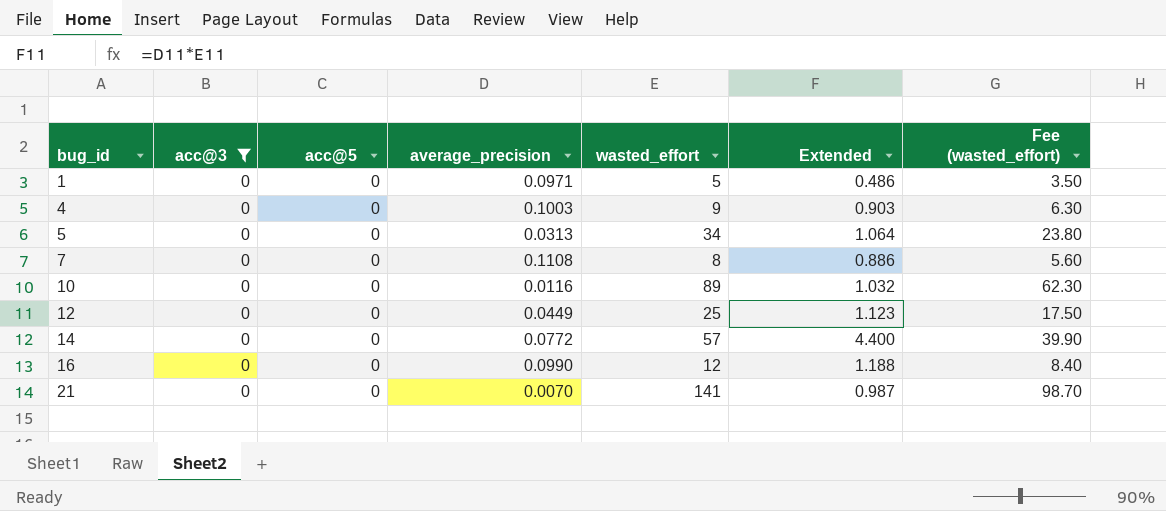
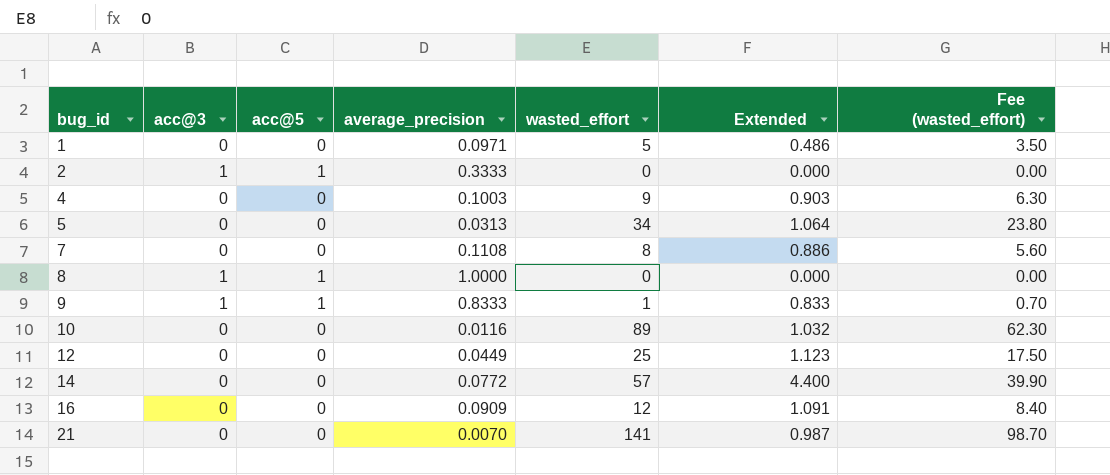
filter: acc@3 = 0 -> none
16 | average_precision: 0.0990 -> 0.0909
16 | Extended: 1.188 -> 1.091

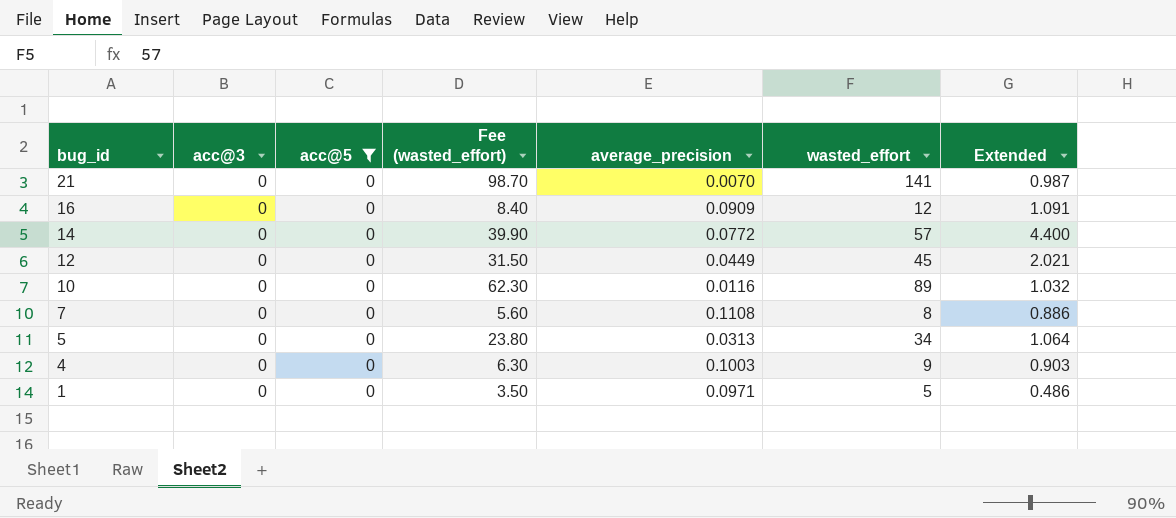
filter: none -> acc@5 = 0
row order: bug_id ascending -> bug_id descending
column Fee (wasted_effort) | position: 7 -> 4
12 | Fee (wasted_effort): 17.50 -> 31.50
12 | wasted_effort: 25 -> 45
12 | Extended: 1.123 -> 2.021

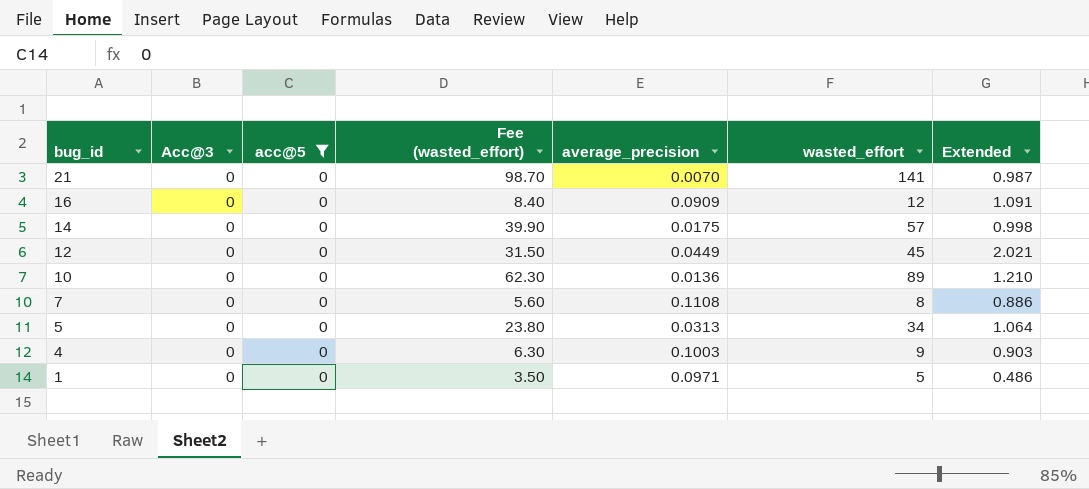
column name: acc@3 -> Acc@3
14 | average_precision: 0.0772 -> 0.0175
14 | Extended: 4.400 -> 0.998
10 | average_precision: 0.0116 -> 0.0136
10 | Extended: 1.032 -> 1.210

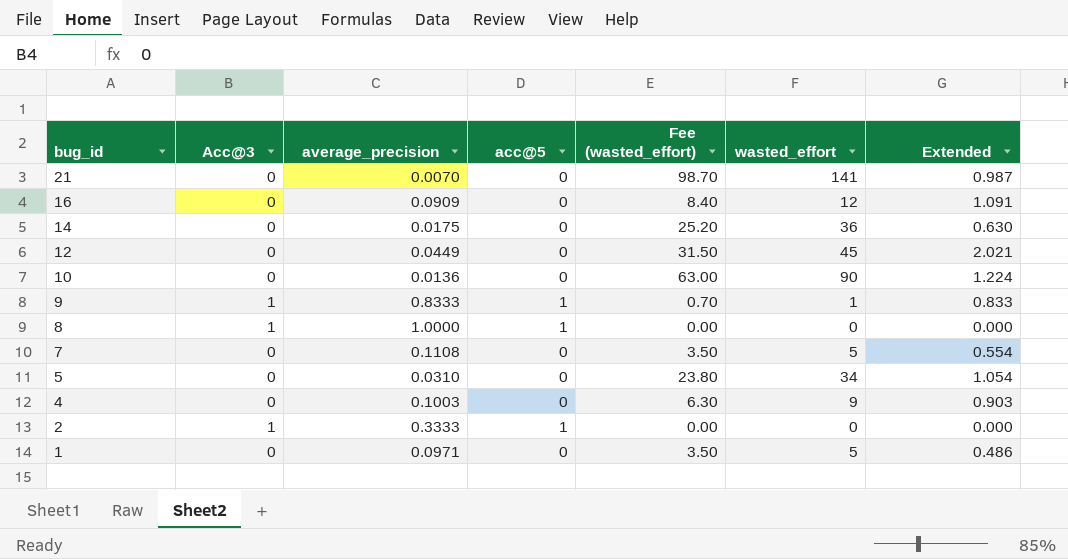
filter: acc@5 = 0 -> none
column average_precision | position: 5 -> 3
14 | Fee (wasted_effort): 39.90 -> 25.20
14 | wasted_effort: 57 -> 36
14 | Extended: 0.998 -> 0.630
10 | Fee (wasted_effort): 62.30 -> 63.00
10 | wasted_effort: 89 -> 90
10 | Extended: 1.210 -> 1.224
7 | Fee (wasted_effort): 5.60 -> 3.50
7 | wasted_effort: 8 -> 5
7 | Extended: 0.886 -> 0.554
5 | average_precision: 0.0313 -> 0.0310
5 | Extended: 1.064 -> 1.054

